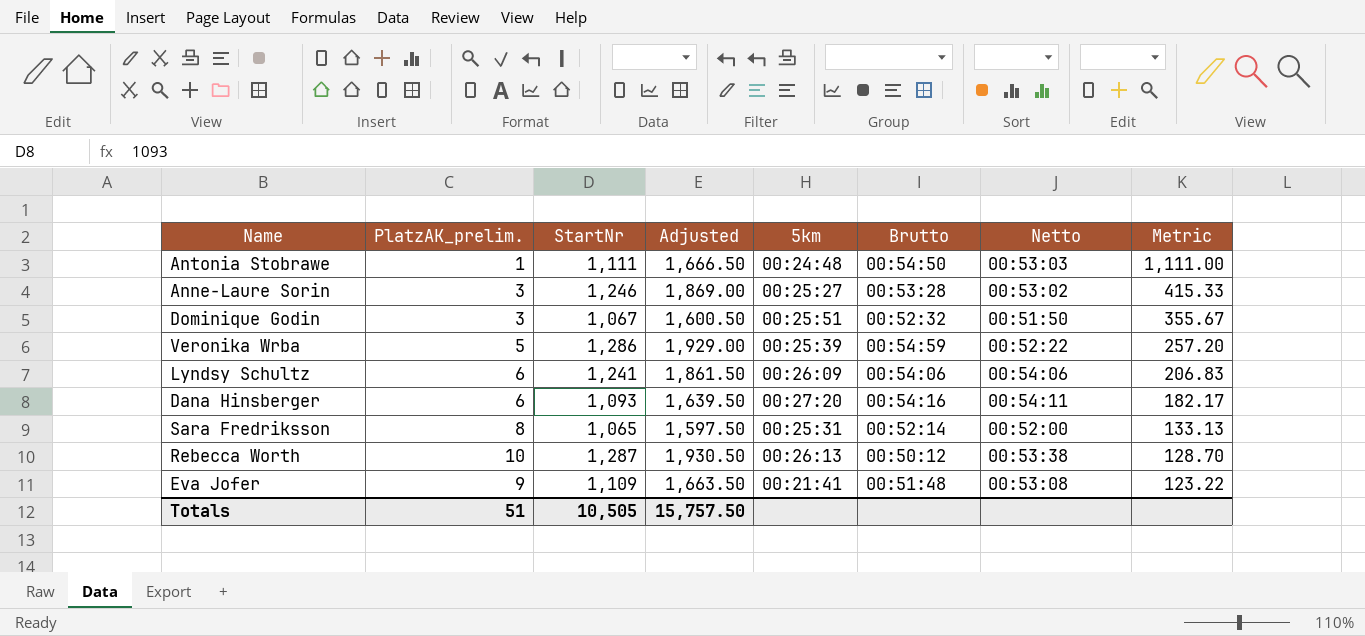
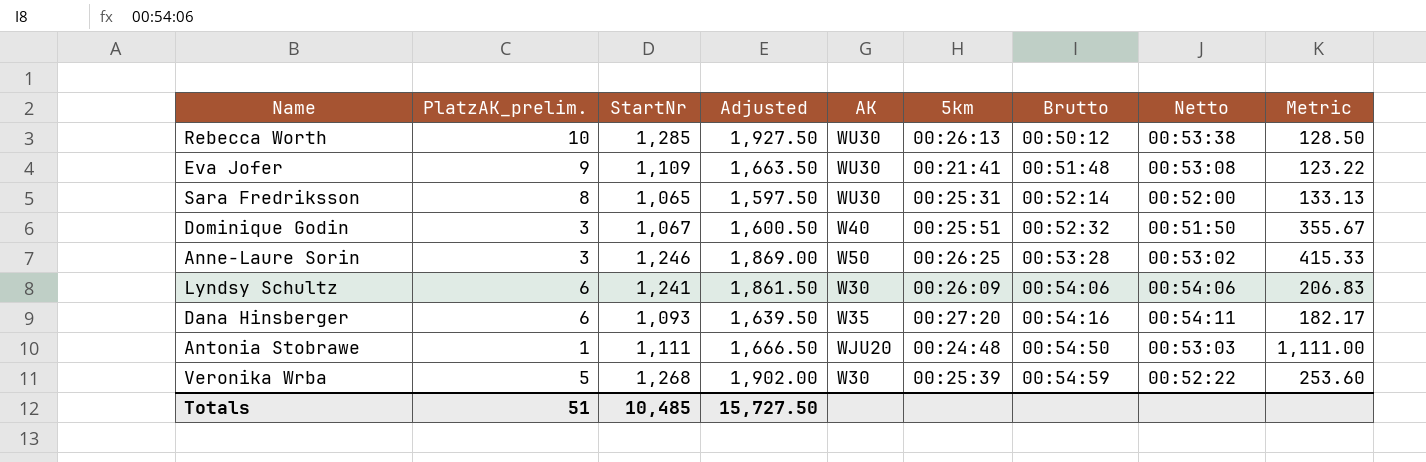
row order: Metric descending -> Brutto ascending
column AK | position: none -> 5
Rebecca Worth | StartNr: 1,287 -> 1,285
Rebecca Worth | Adjusted: 1,930.50 -> 1,927.50
Rebecca Worth | Metric: 128.70 -> 128.50
Anne-Laure Sorin | 5km: 00:25:27 -> 00:26:25
Veronika Wrba | StartNr: 1,286 -> 1,268
Veronika Wrba | Adjusted: 1,929.00 -> 1,902.00
Veronika Wrba | Metric: 257.20 -> 253.60
Totals | StartNr: 10,505 -> 10,485
Totals | Adjusted: 15,757.50 -> 15,727.50

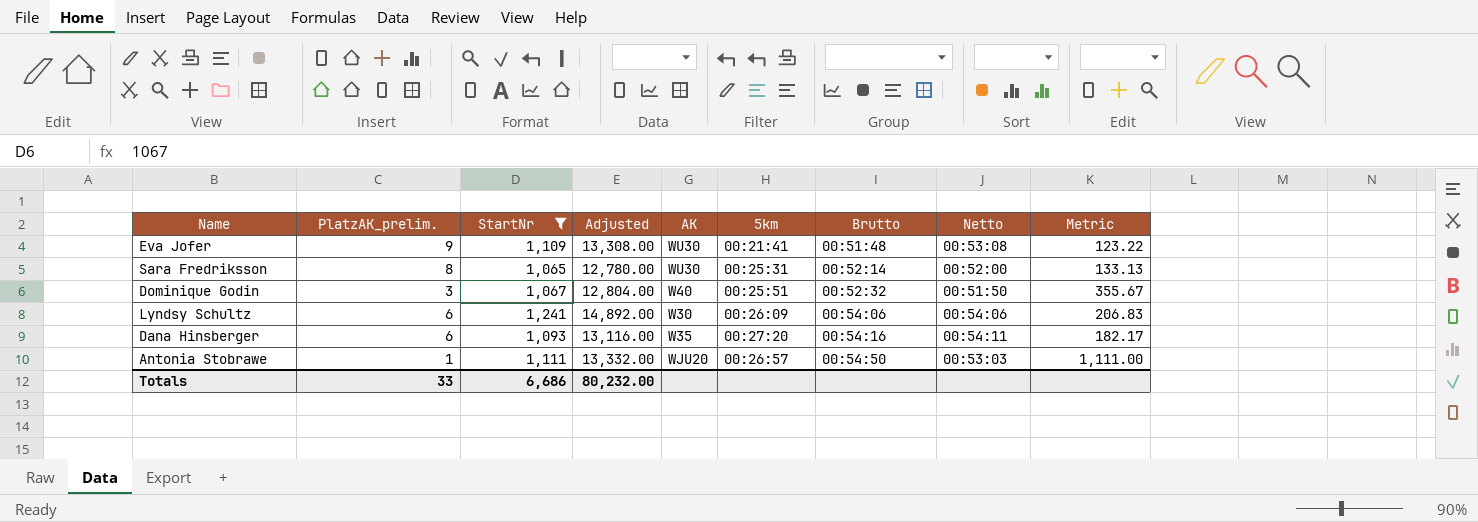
filter: none -> StartNr <= 1,241
column Adjusted | formula: [StartNr] * 1.5 -> [StartNr] * 12
Antonia Stobrawe | 5km: 00:24:48 -> 00:26:57
Totals | PlatzAK_prelim.: 51 -> 33
Totals | StartNr: 10,485 -> 6,686
Totals | Adjusted: 15,727.50 -> 80,232.00

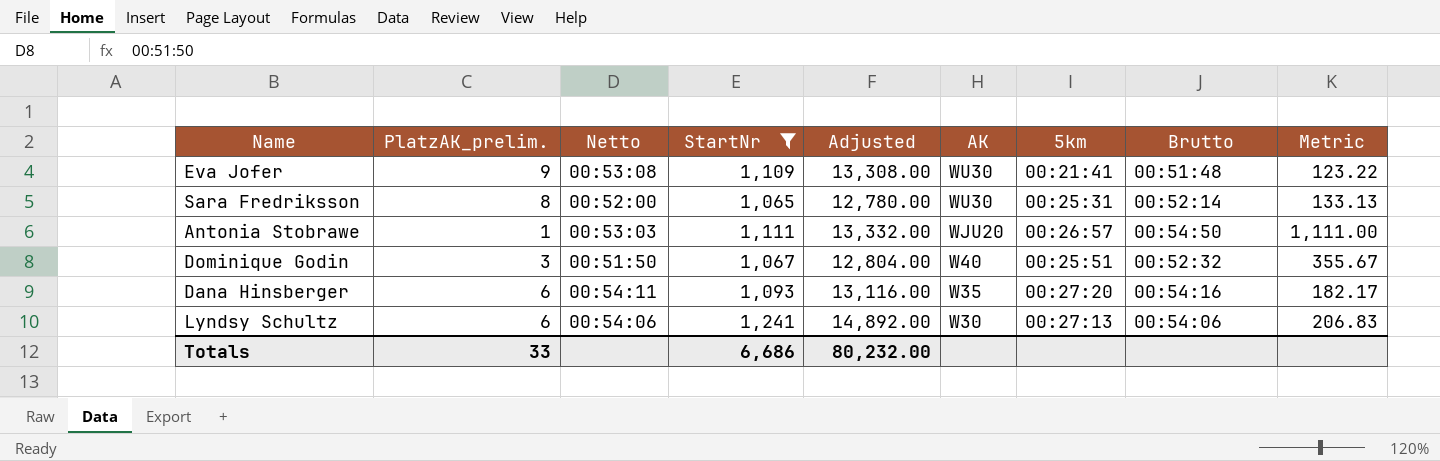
row order: Brutto ascending -> AK descending
column Netto | position: 8 -> 3
Lyndsy Schultz | 5km: 00:26:09 -> 00:27:13

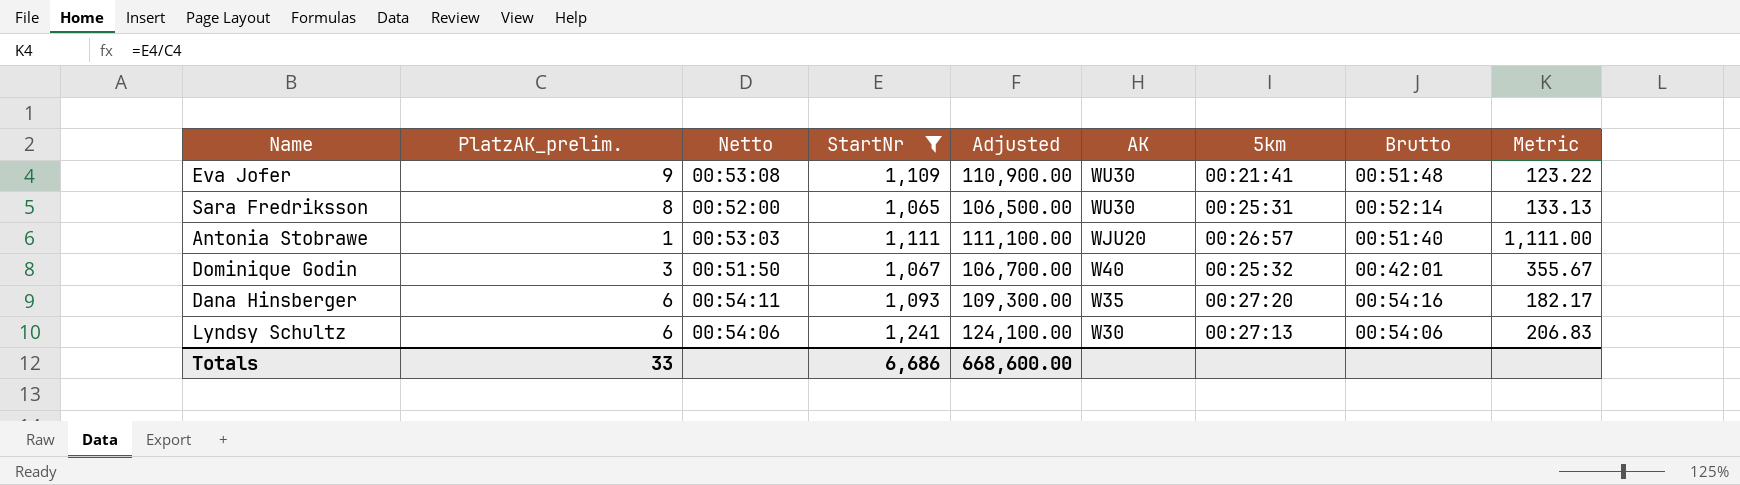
column Adjusted | formula: [StartNr] * 12 -> [StartNr] * 100
Antonia Stobrawe | Brutto: 00:54:50 -> 00:51:40
Dominique Godin | 5km: 00:25:51 -> 00:25:32
Dominique Godin | Brutto: 00:52:32 -> 00:42:01
Totals | Adjusted: 80,232.00 -> 668,600.00

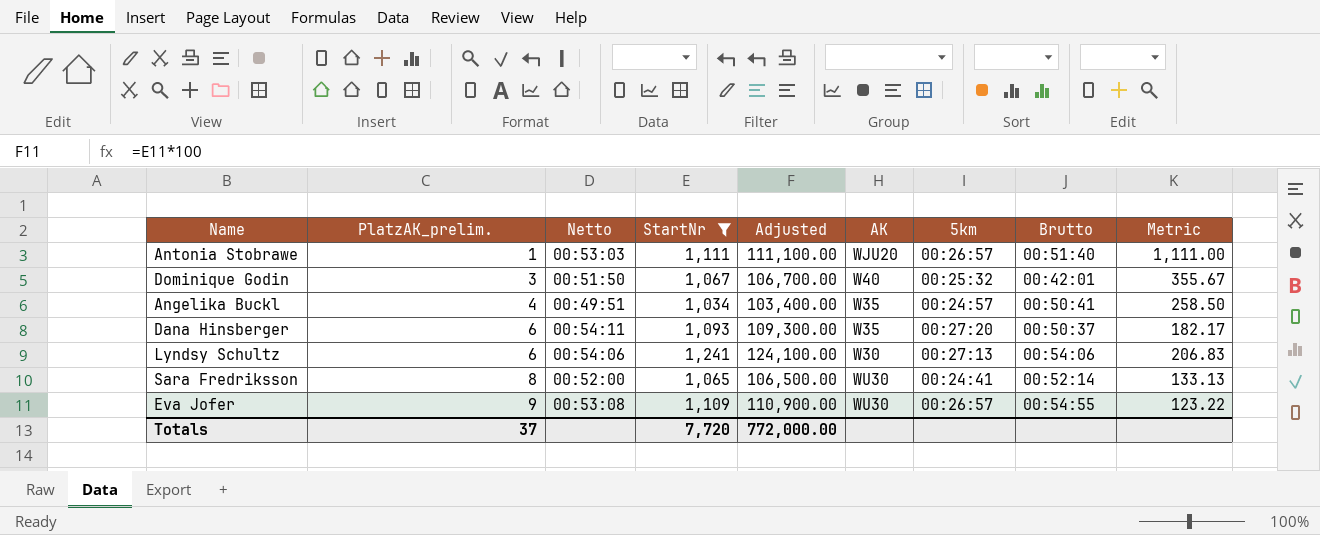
row order: AK descending -> PlatzAK_prelim. ascending
row Angelika Buckl: none -> 4 | 00:49:51 | 1,034 | 103,400.00 | W35 | 00:24:57 | 00:50:41 | 258.50
Dana Hinsberger | Brutto: 00:54:16 -> 00:50:37
Sara Fredriksson | 5km: 00:25:31 -> 00:24:41
Eva Jofer | 5km: 00:21:41 -> 00:26:57
Eva Jofer | Brutto: 00:51:48 -> 00:54:55
Totals | PlatzAK_prelim.: 33 -> 37
Totals | StartNr: 6,686 -> 7,720
Totals | Adjusted: 668,600.00 -> 772,000.00

